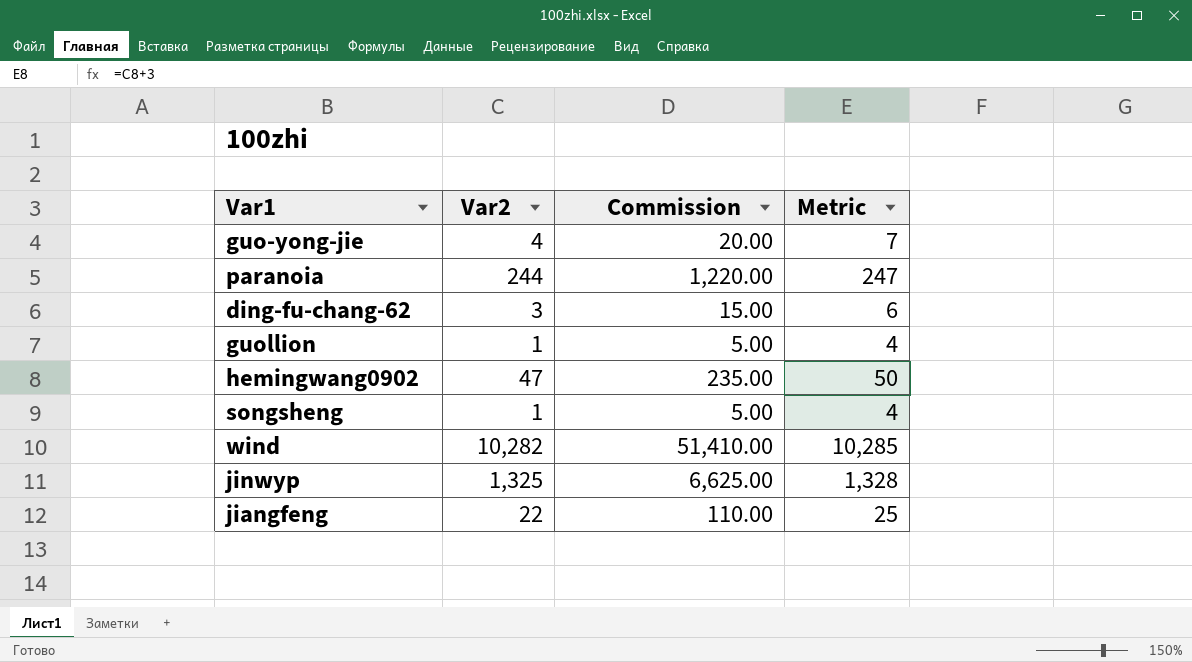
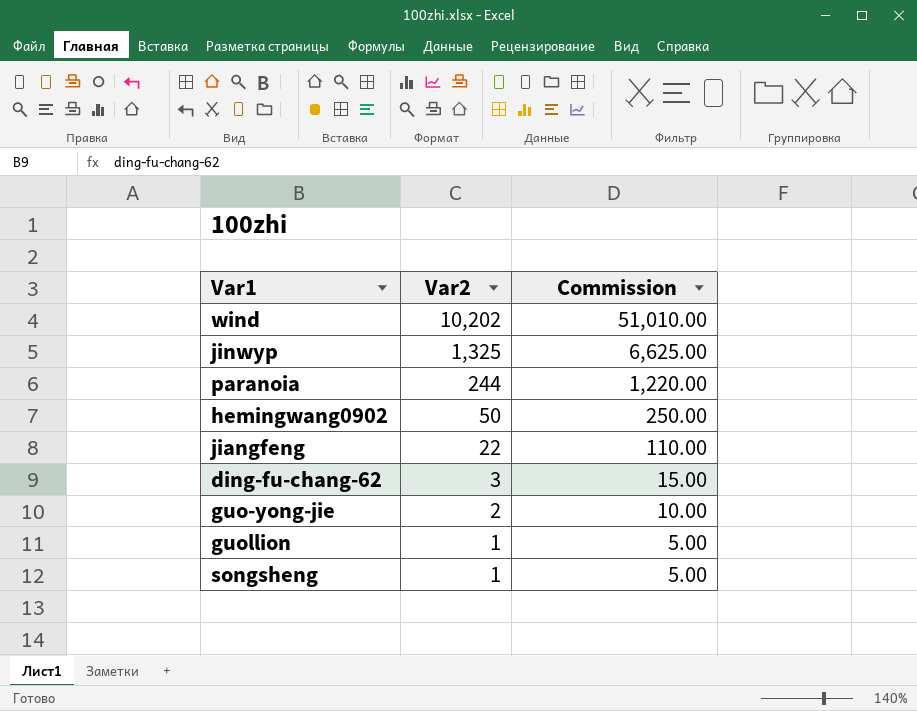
row order: none -> Var2 descending
column Metric | formula: [Var2] + 3 -> none
wind | Var2: 10,282 -> 10,202
wind | Commission: 51,410.00 -> 51,010.00
hemingwang0902 | Var2: 47 -> 50
hemingwang0902 | Commission: 235.00 -> 250.00
guo-yong-jie | Var2: 4 -> 2
guo-yong-jie | Commission: 20.00 -> 10.00

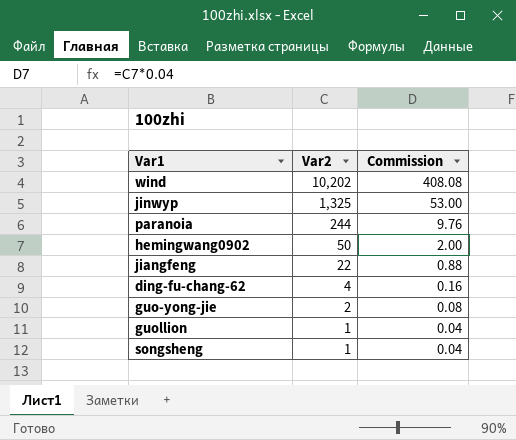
column Commission | formula: [Var2] * 5 -> [Var2] * 0.04
ding-fu-chang-62 | Var2: 3 -> 4

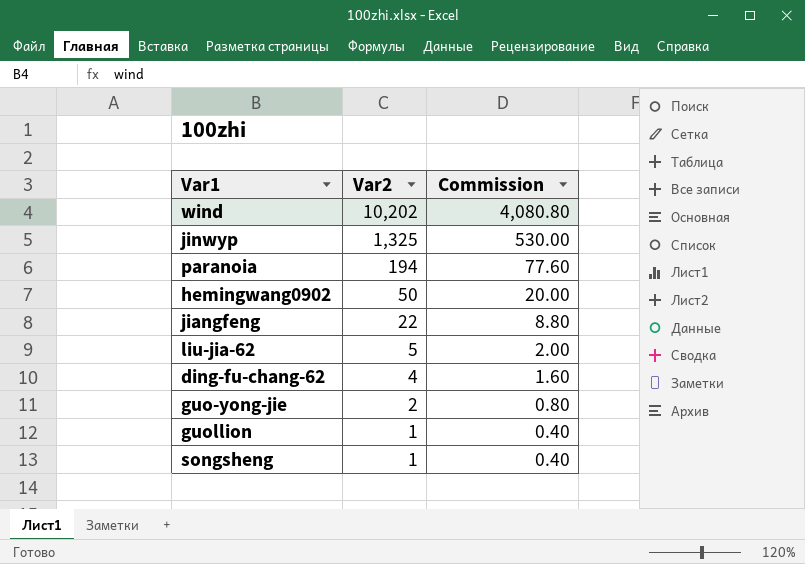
column Commission | formula: [Var2] * 0.04 -> [Var2] * 0.4
paranoia | Var2: 244 -> 194
row liu-jia-62: none -> 5 | 2.00

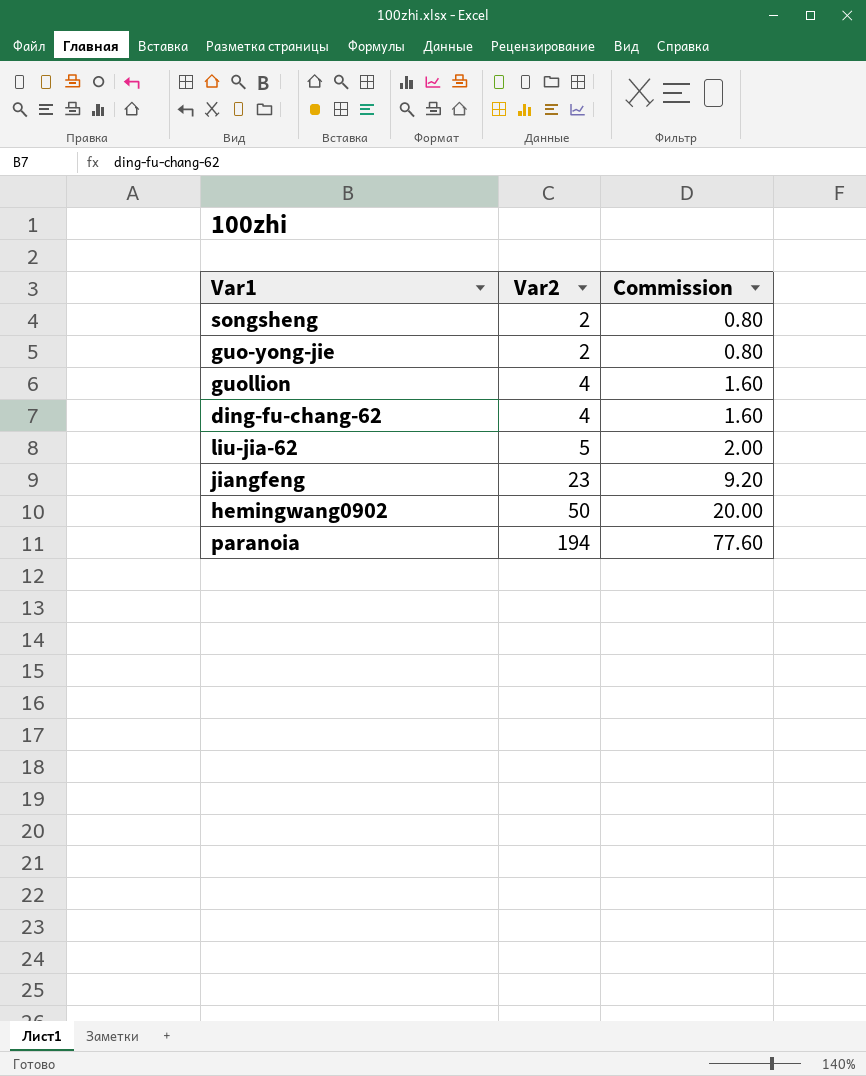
row order: Var2 descending -> Var2 ascending
row wind: 10,202 | 4,080.80 -> none
row jinwyp: 1,325 | 530.00 -> none
songsheng | Var2: 1 -> 2
songsheng | Commission: 0.40 -> 0.80
guollion | Var2: 1 -> 4
guollion | Commission: 0.40 -> 1.60
jiangfeng | Var2: 22 -> 23
jiangfeng | Commission: 8.80 -> 9.20

